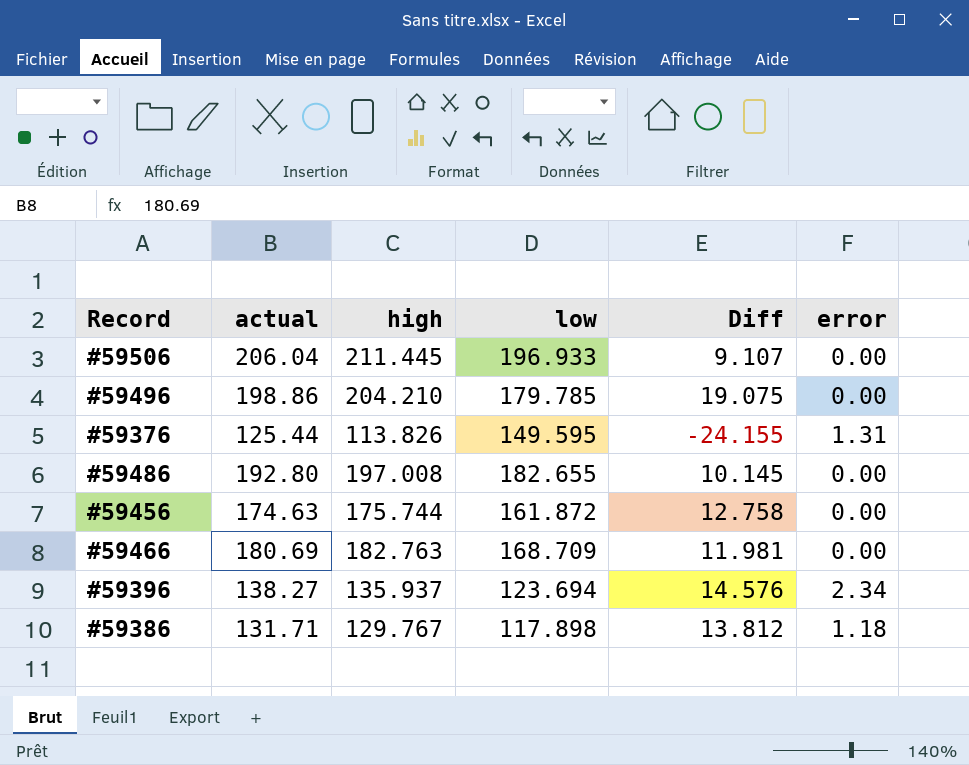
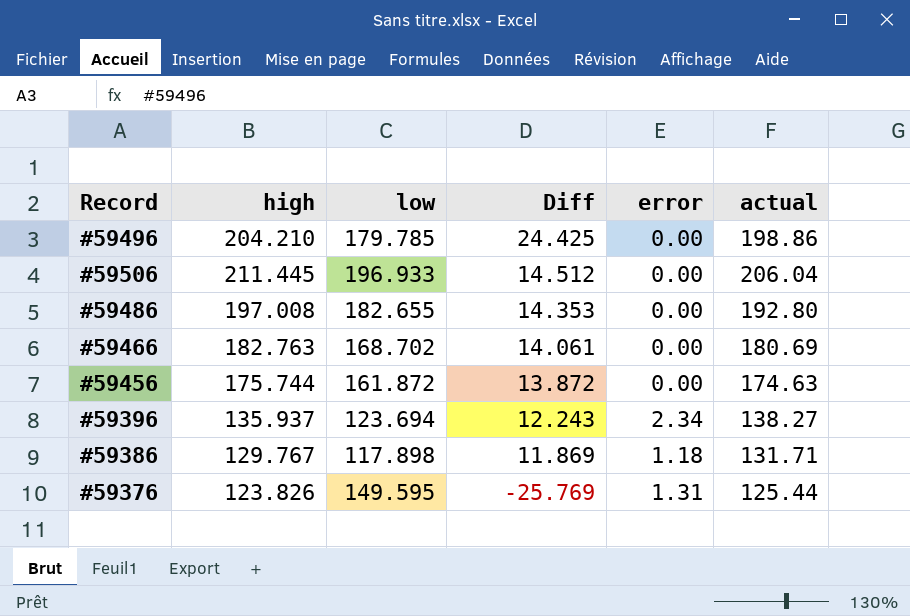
row order: none -> Diff descending
column Diff | formula: [actual] - [low] -> [high] - [low]
column actual | position: 2 -> 6
#59466 | low: 168.709 -> 168.702
#59376 | high: 113.826 -> 123.826

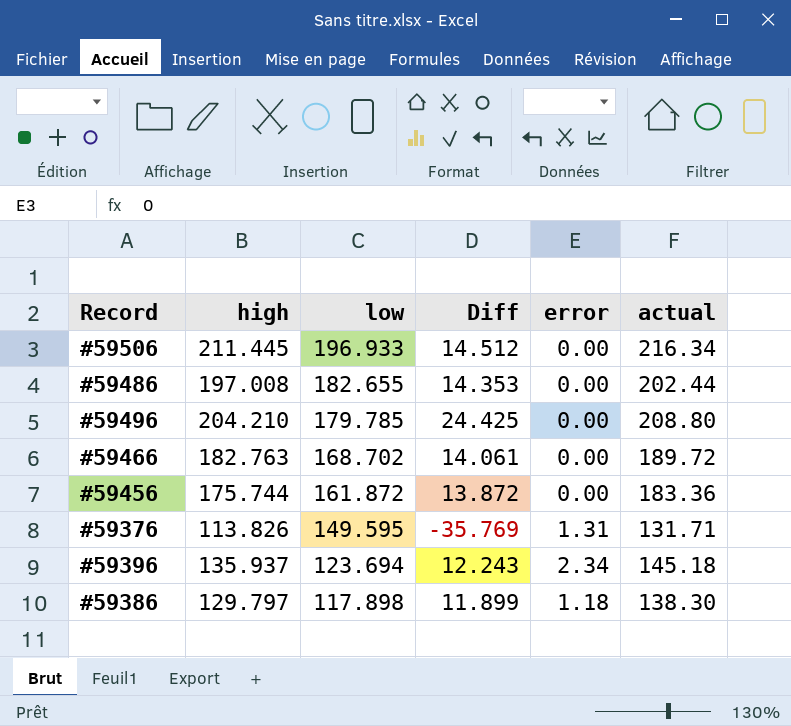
row order: Diff descending -> low descending
#59506 | actual: 206.04 -> 216.34
#59486 | actual: 192.80 -> 202.44
#59496 | actual: 198.86 -> 208.80
#59466 | actual: 180.69 -> 189.72
#59456 | actual: 174.63 -> 183.36
#59376 | high: 123.826 -> 113.826
#59376 | Diff: -25.769 -> -35.769
#59376 | actual: 125.44 -> 131.71
#59396 | actual: 138.27 -> 145.18
#59386 | high: 129.767 -> 129.797
#59386 | Diff: 11.869 -> 11.899
#59386 | actual: 131.71 -> 138.30

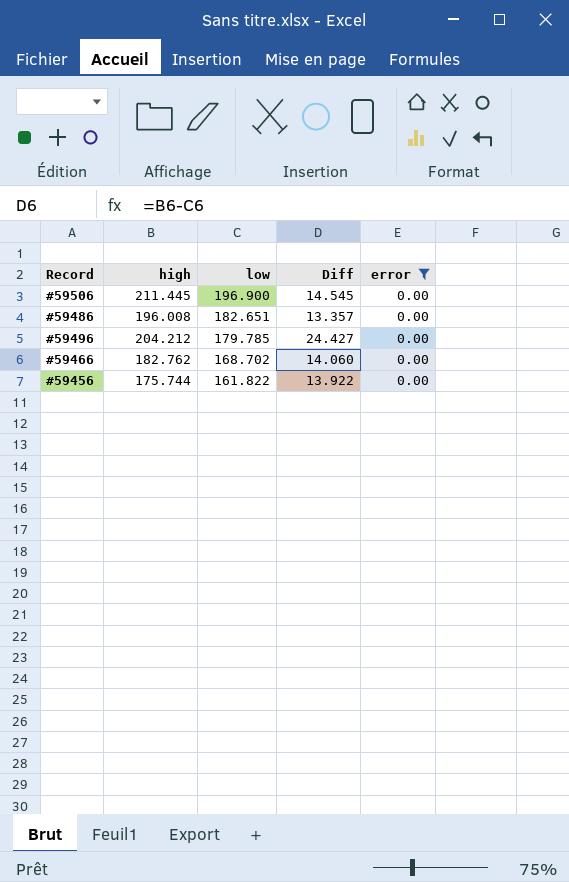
filter: none -> error = 0.00
column actual | position: 6 -> none
#59506 | low: 196.933 -> 196.900
#59506 | Diff: 14.512 -> 14.545
#59486 | high: 197.008 -> 196.008
#59486 | low: 182.655 -> 182.651
#59486 | Diff: 14.353 -> 13.357
#59496 | high: 204.210 -> 204.212
#59496 | Diff: 24.425 -> 24.427
#59466 | high: 182.763 -> 182.762
#59466 | Diff: 14.061 -> 14.060
#59456 | low: 161.872 -> 161.822
#59456 | Diff: 13.872 -> 13.922

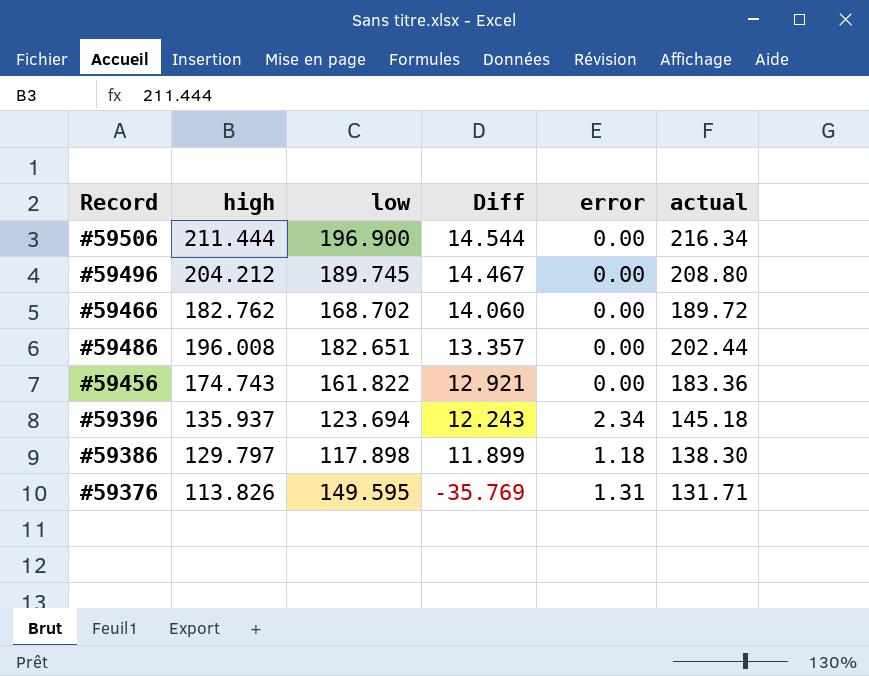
filter: error = 0.00 -> none
row order: low descending -> Diff descending
column actual | position: none -> 6
#59506 | high: 211.445 -> 211.444
#59506 | Diff: 14.545 -> 14.544
#59496 | low: 179.785 -> 189.745
#59496 | Diff: 24.427 -> 14.467
#59456 | high: 175.744 -> 174.743
#59456 | Diff: 13.922 -> 12.921

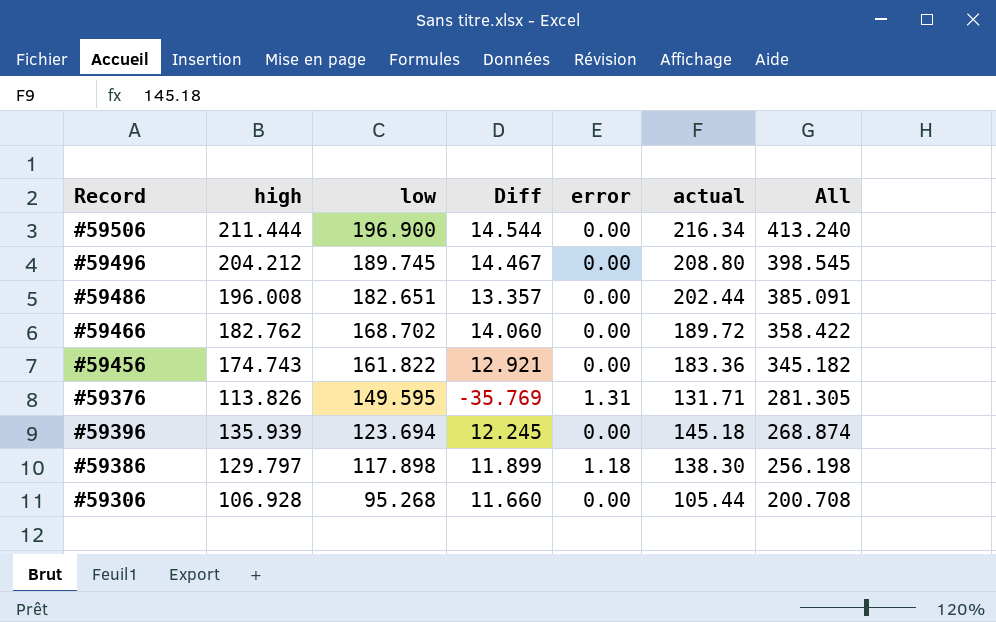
row order: Diff descending -> low descending
column All | formula: none -> [low] + [actual]
#59396 | high: 135.937 -> 135.939
#59396 | Diff: 12.243 -> 12.245
#59396 | error: 2.34 -> 0.00
row #59306: none -> 106.928 | 95.268 | 11.660 | 0.00 | 105.44 | 200.708

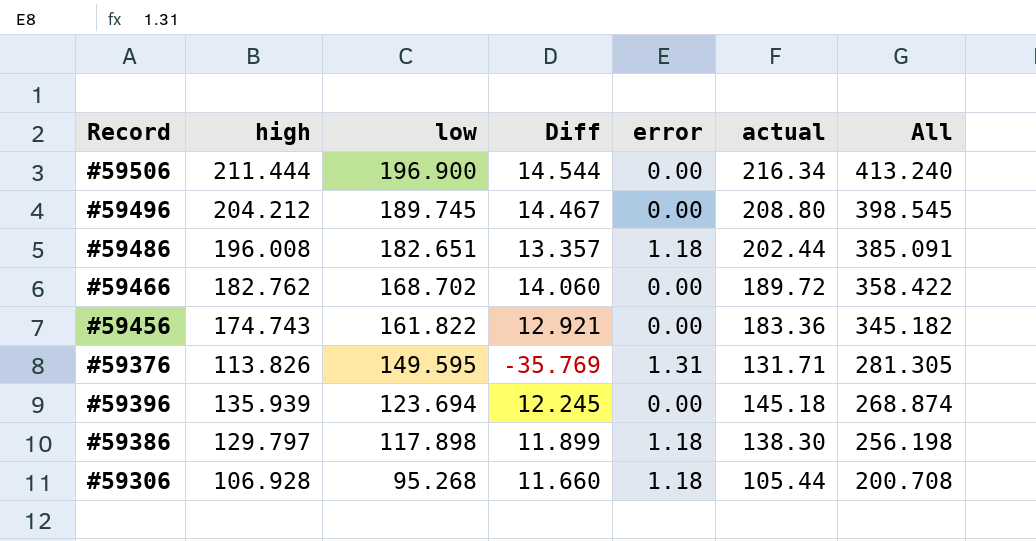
#59486 | error: 0.00 -> 1.18
#59306 | error: 0.00 -> 1.18

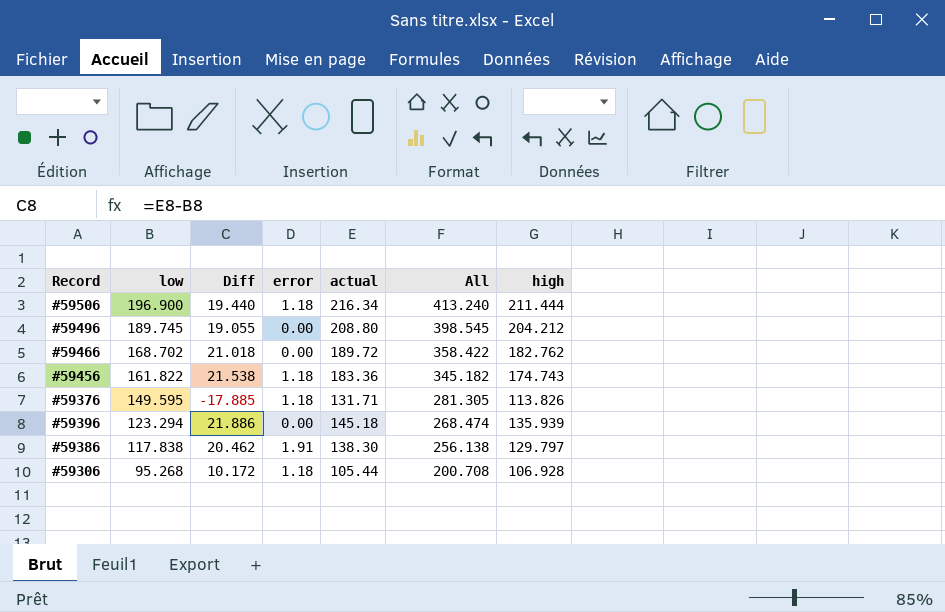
column Diff | formula: [high] - [low] -> [actual] - [low]
column high | position: 2 -> 7
row #59486: 196.008 | 182.651 | 13.357 | 1.18 | 202.44 | 385.091 -> none
#59506 | error: 0.00 -> 1.18
#59456 | error: 0.00 -> 1.18
#59376 | error: 1.31 -> 1.18
#59396 | low: 123.694 -> 123.294
#59396 | All: 268.874 -> 268.474
#59386 | low: 117.898 -> 117.838
#59386 | error: 1.18 -> 1.91
#59386 | All: 256.198 -> 256.138

